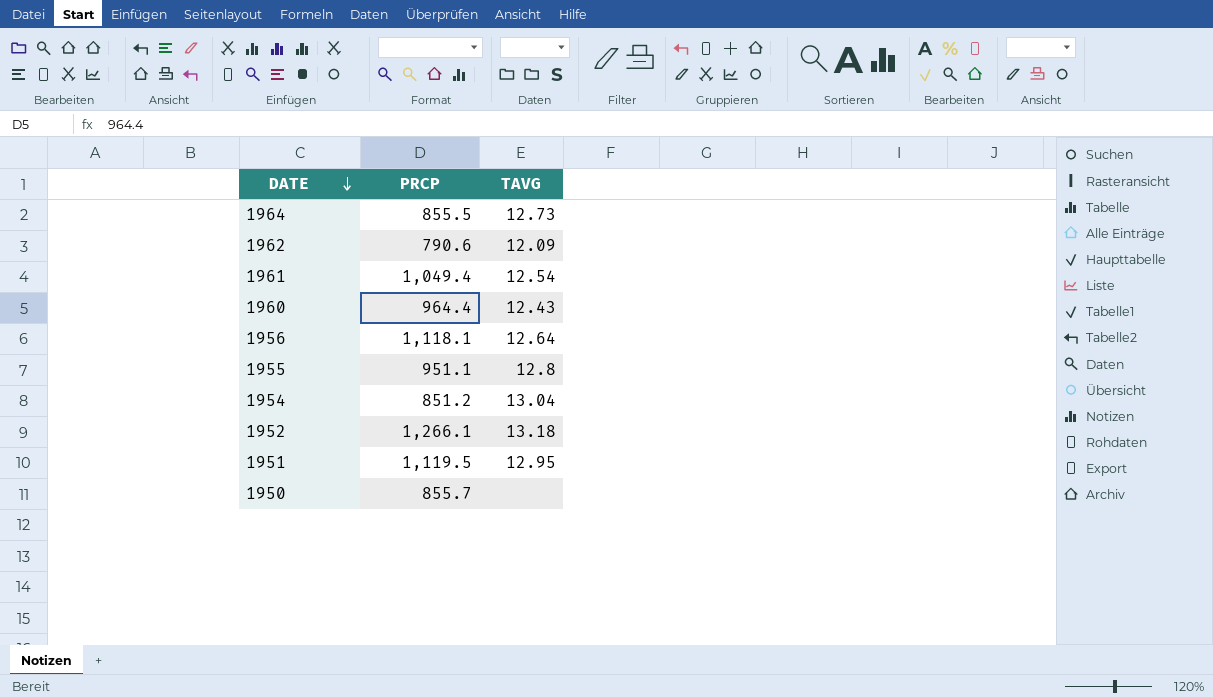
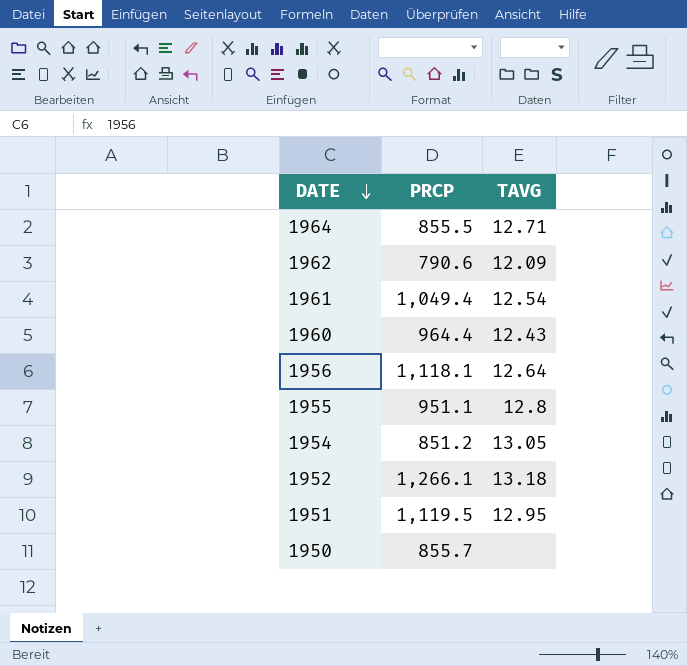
1964 | TAVG: 12.73 -> 12.71
1954 | TAVG: 13.04 -> 13.05

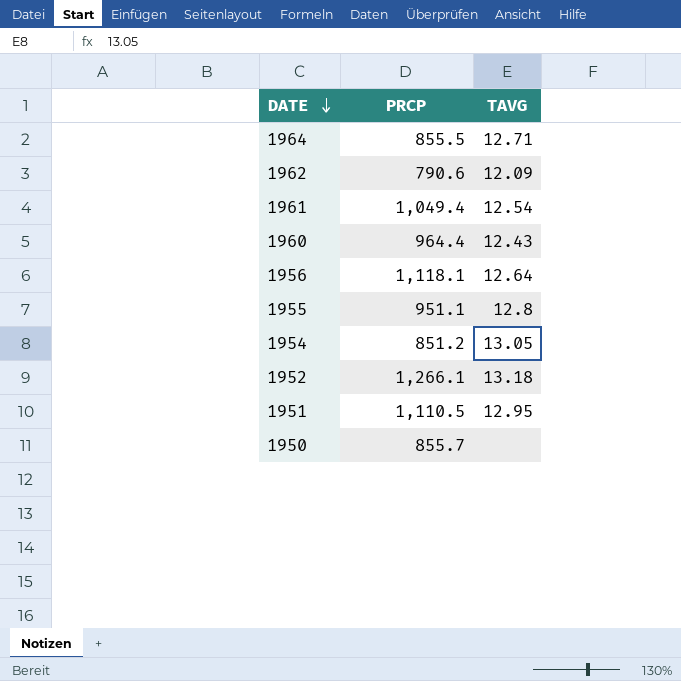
1951 | PRCP: 1,119.5 -> 1,110.5

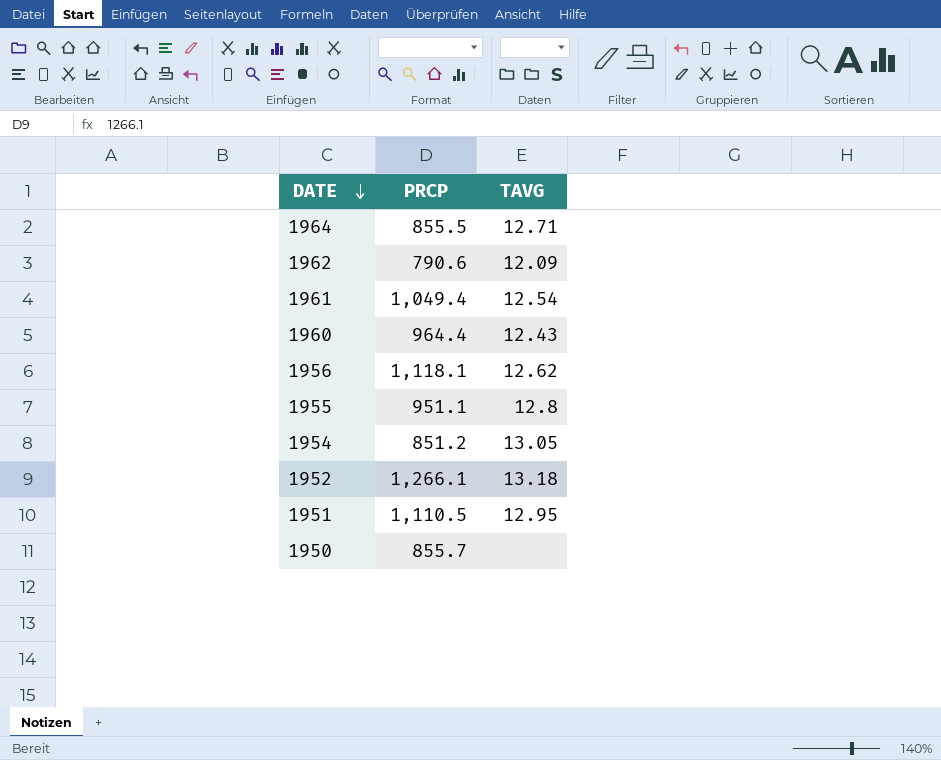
1956 | TAVG: 12.64 -> 12.62

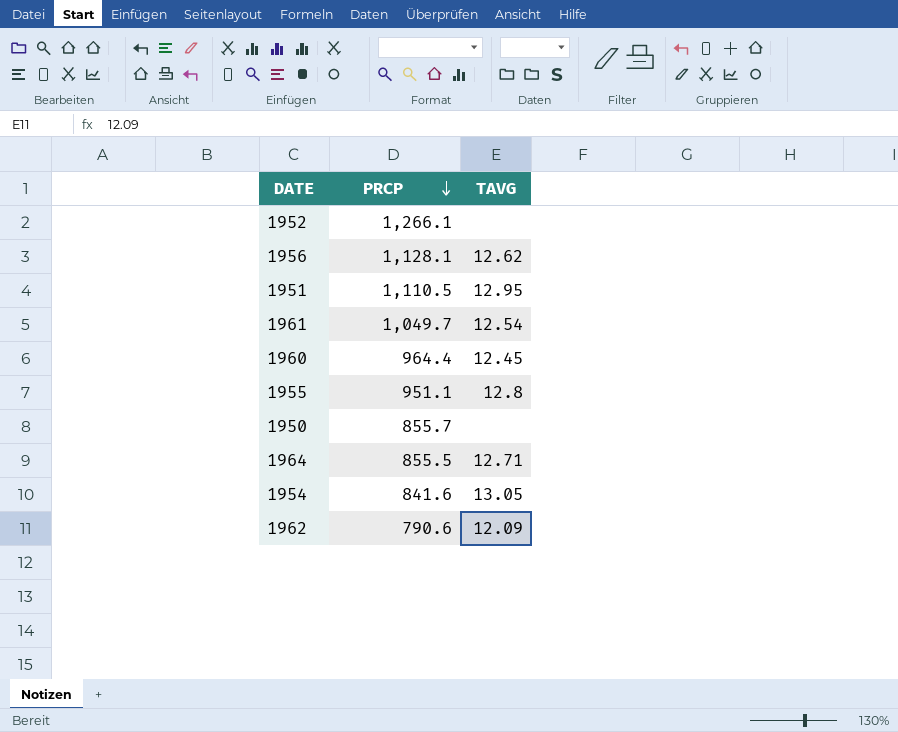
row order: DATE descending -> PRCP descending
1952 | TAVG: 13.18 -> none
1956 | PRCP: 1,118.1 -> 1,128.1
1961 | PRCP: 1,049.4 -> 1,049.7
1960 | TAVG: 12.43 -> 12.45
1954 | PRCP: 851.2 -> 841.6

